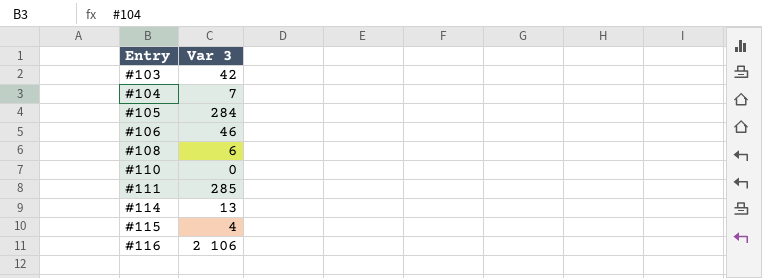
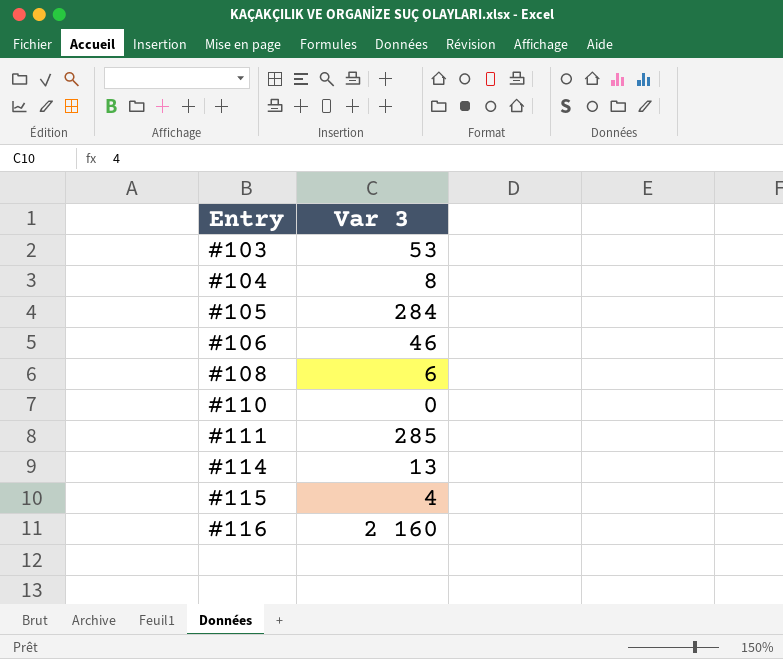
#103 | Var 3: 42 -> 53
#104 | Var 3: 7 -> 8
#116 | Var 3: 2 106 -> 2 160

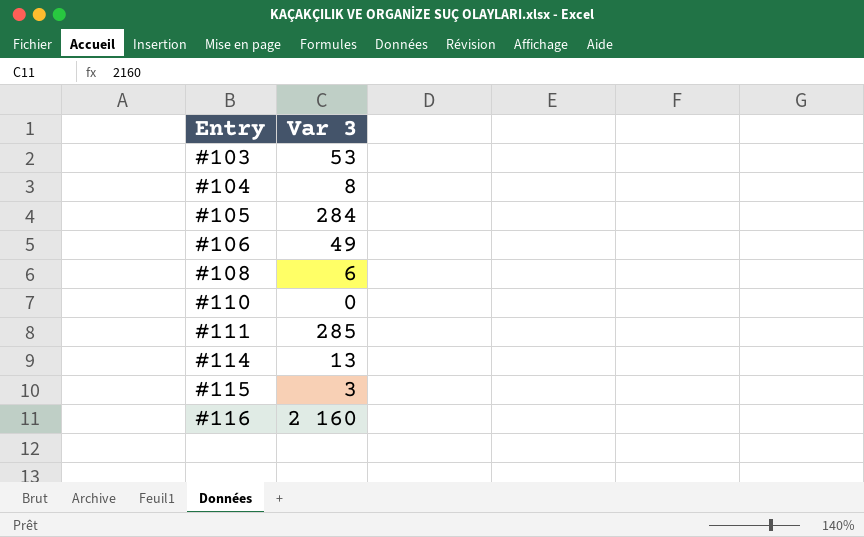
#106 | Var 3: 46 -> 49
#115 | Var 3: 4 -> 3

